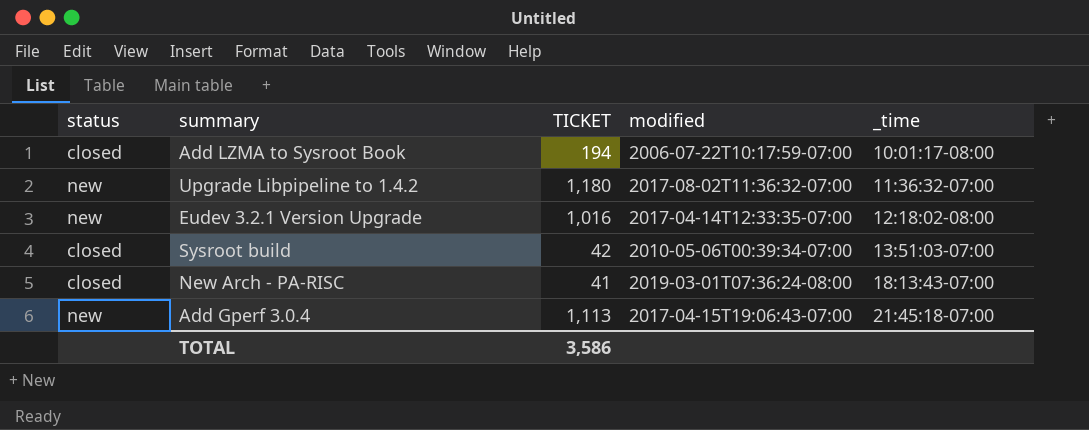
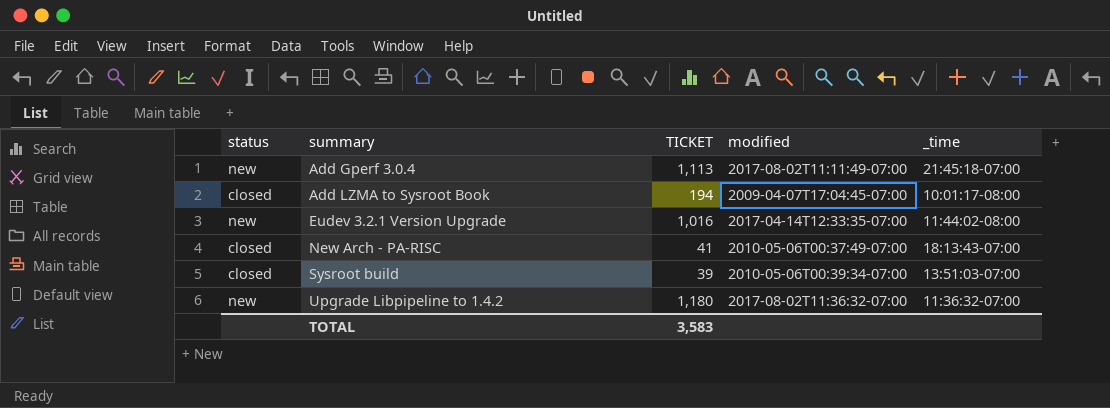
row order: _time ascending -> summary ascending
Add Gperf 3.0.4 | modified: 2017-04-15T19:06:43-07:00 -> 2017-08-02T11:11:49-07:00
Add LZMA to Sysroot Book | modified: 2006-07-22T10:17:59-07:00 -> 2009-04-07T17:04:45-07:00
Eudev 3.2.1 Version Upgrade | _time: 12:18:02-08:00 -> 11:44:02-08:00
New Arch - PA-RISC | modified: 2019-03-01T07:36:24-08:00 -> 2010-05-06T00:37:49-07:00
Sysroot build | TICKET: 42 -> 39
TOTAL | TICKET: 3,586 -> 3,583

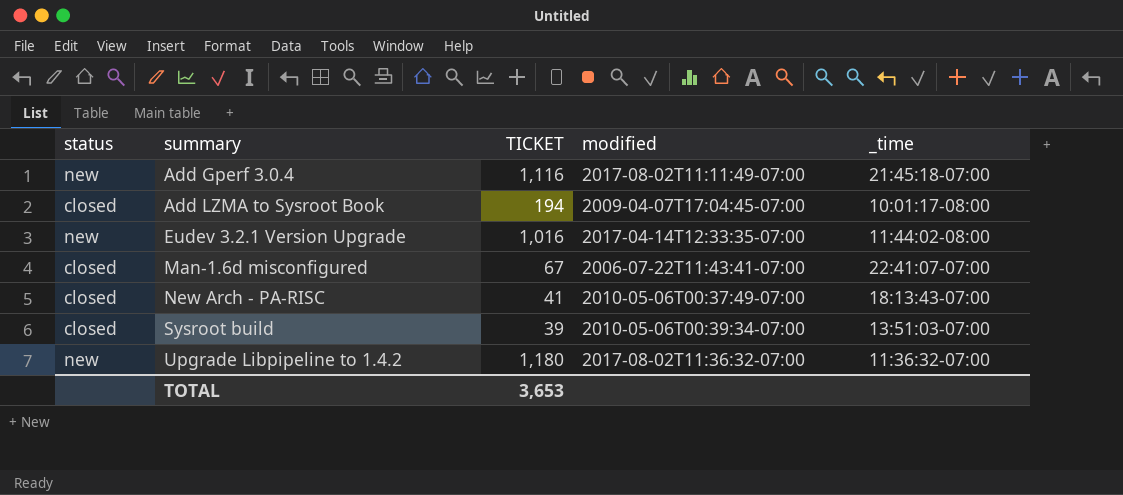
Add Gperf 3.0.4 | TICKET: 1,113 -> 1,116
row Man-1.6d misconfigured: none -> closed | 67 | 2006-07-22T11:43:41-07:00 | 22:41:07-07:00
TOTAL | TICKET: 3,583 -> 3,653

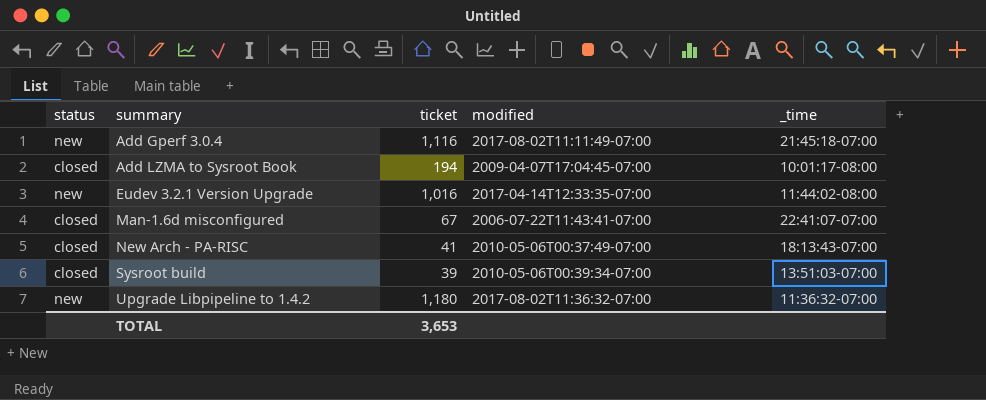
column name: TICKET -> ticket

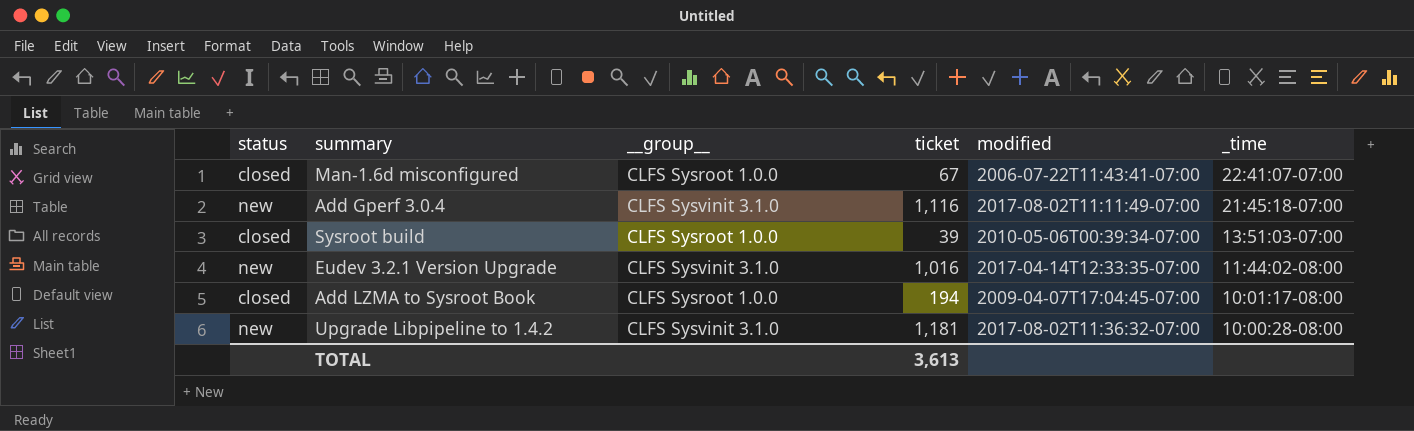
row order: summary ascending -> _time descending
column __group__ | position: none -> 3
row New Arch - PA-RISC: closed | 41 | 2010-05-06T00:37:49-07:00 | 18:13:43-07:00 -> none
Upgrade Libpipeline to 1.4.2 | ticket: 1,180 -> 1,181
Upgrade Libpipeline to 1.4.2 | _time: 11:36:32-07:00 -> 10:00:28-08:00
TOTAL | ticket: 3,653 -> 3,613

